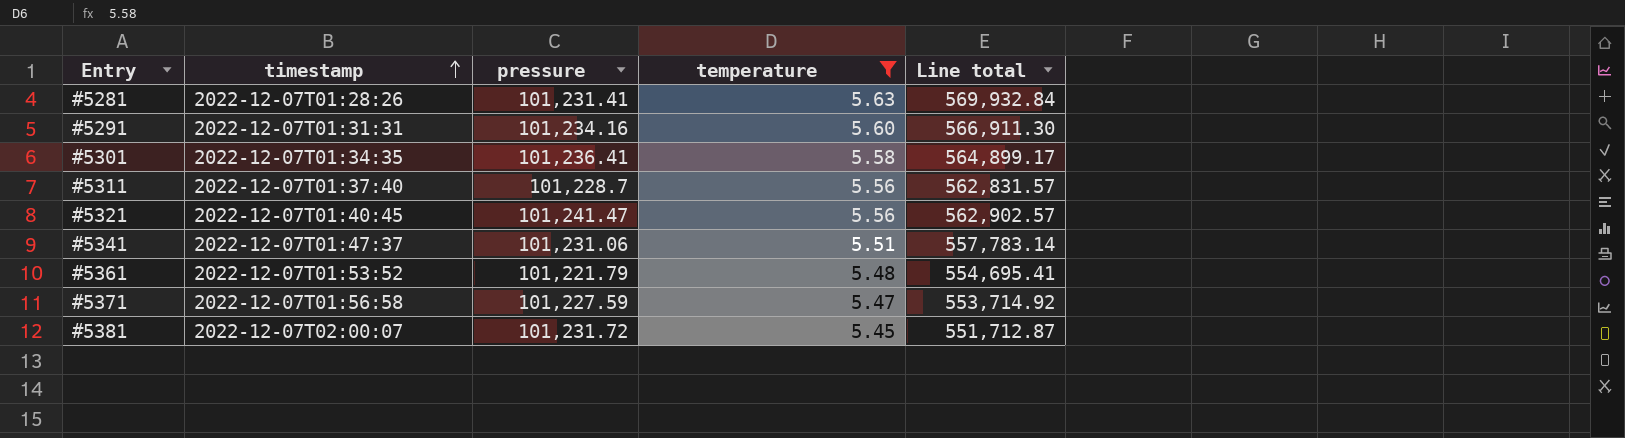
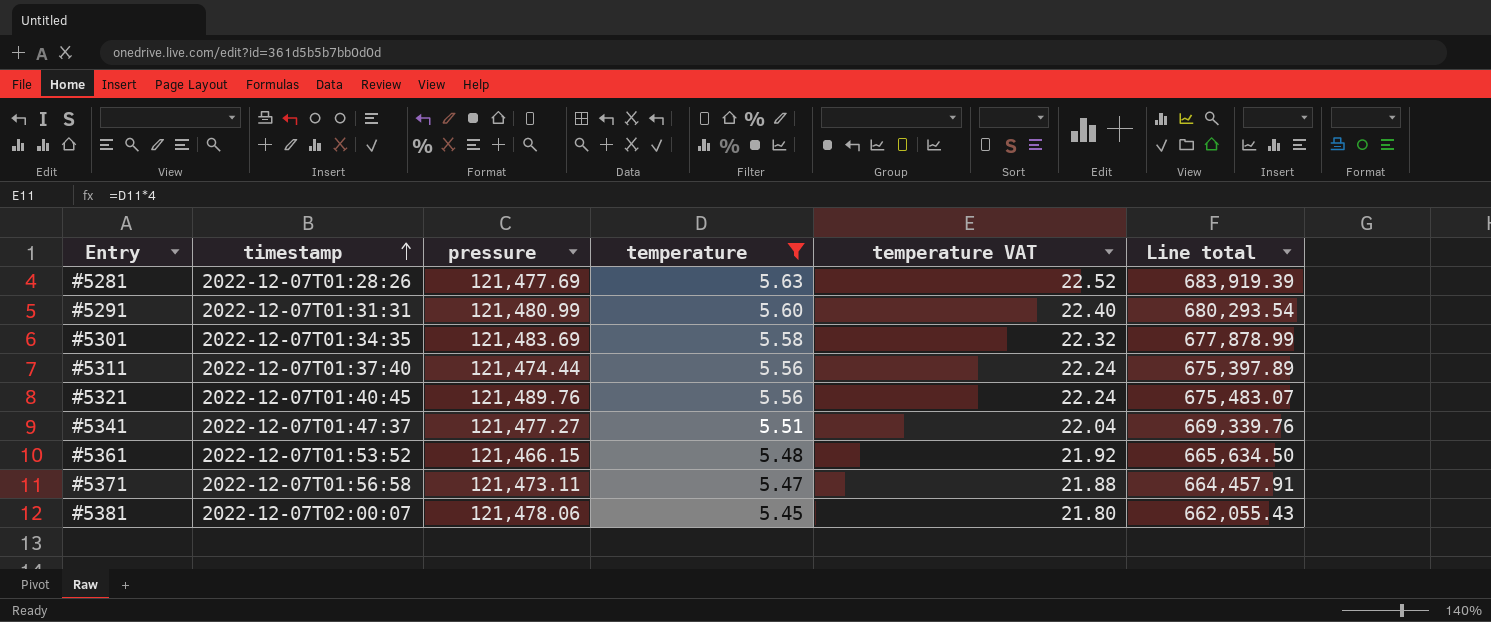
column temperature VAT | formula: none -> [temperature] * 4
#5281 | pressure: 101,231.41 -> 121,477.69
#5281 | Line total: 569,932.84 -> 683,919.39
#5291 | pressure: 101,234.16 -> 121,480.99
#5291 | Line total: 566,911.30 -> 680,293.54
#5301 | pressure: 101,236.41 -> 121,483.69
#5301 | Line total: 564,899.17 -> 677,878.99
#5311 | pressure: 101,228.7 -> 121,474.44
#5311 | Line total: 562,831.57 -> 675,397.89
#5321 | pressure: 101,241.47 -> 121,489.76
#5321 | Line total: 562,902.57 -> 675,483.07
#5341 | pressure: 101,231.06 -> 121,477.27
#5341 | Line total: 557,783.14 -> 669,339.76
#5361 | pressure: 101,221.79 -> 121,466.15
#5361 | Line total: 554,695.41 -> 665,634.50
#5371 | pressure: 101,227.59 -> 121,473.11
#5371 | Line total: 553,714.92 -> 664,457.91
#5381 | pressure: 101,231.72 -> 121,478.06
#5381 | Line total: 551,712.87 -> 662,055.43

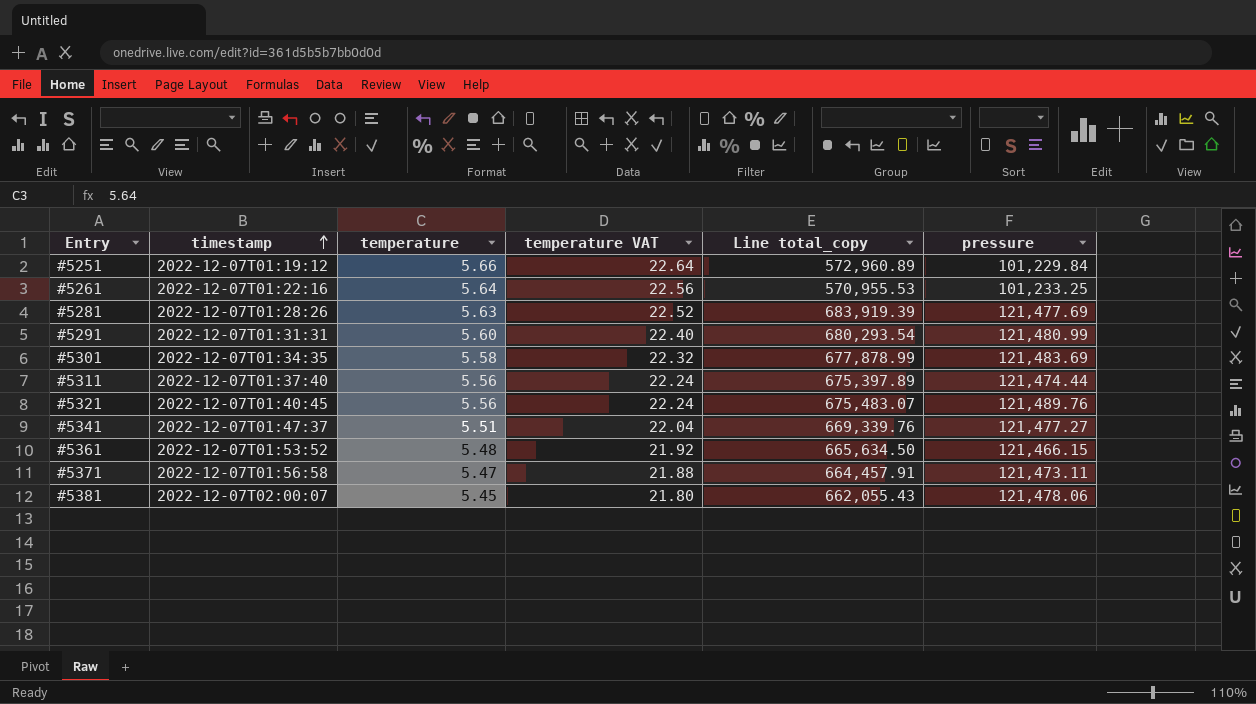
filter: temperature <= 5.63 -> none
column name: Line total -> Line total_copy
column pressure | position: 3 -> 6

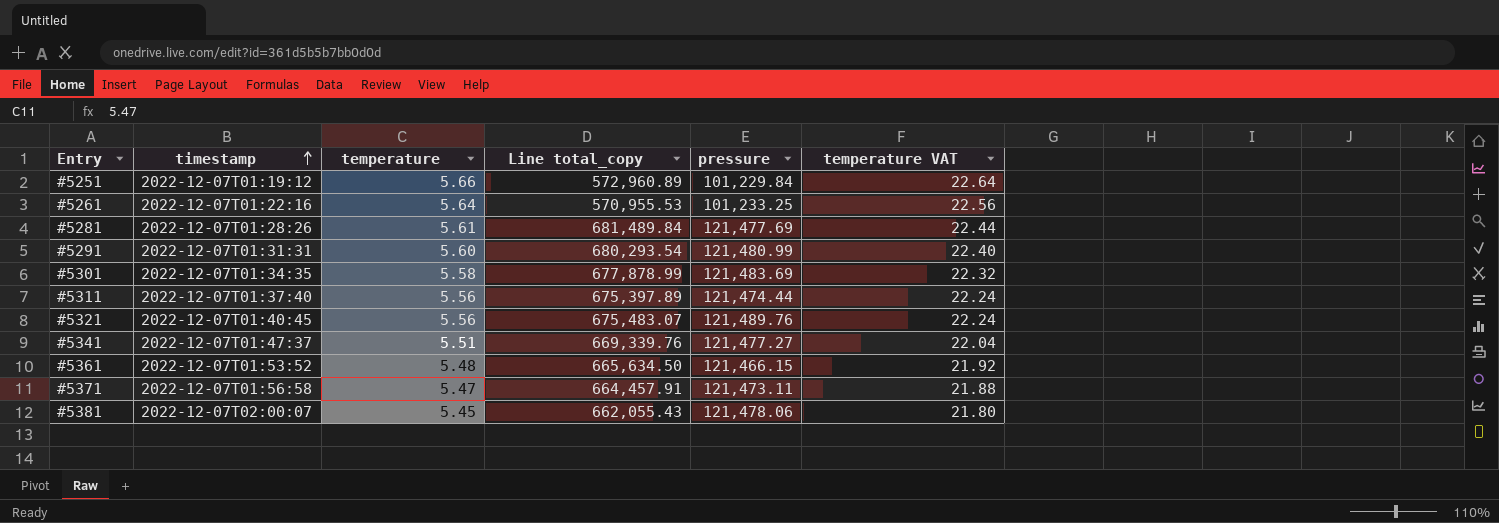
column temperature VAT | position: 4 -> 6
#5281 | temperature: 5.63 -> 5.61
#5281 | Line total_copy: 683,919.39 -> 681,489.84
#5281 | temperature VAT: 22.52 -> 22.44

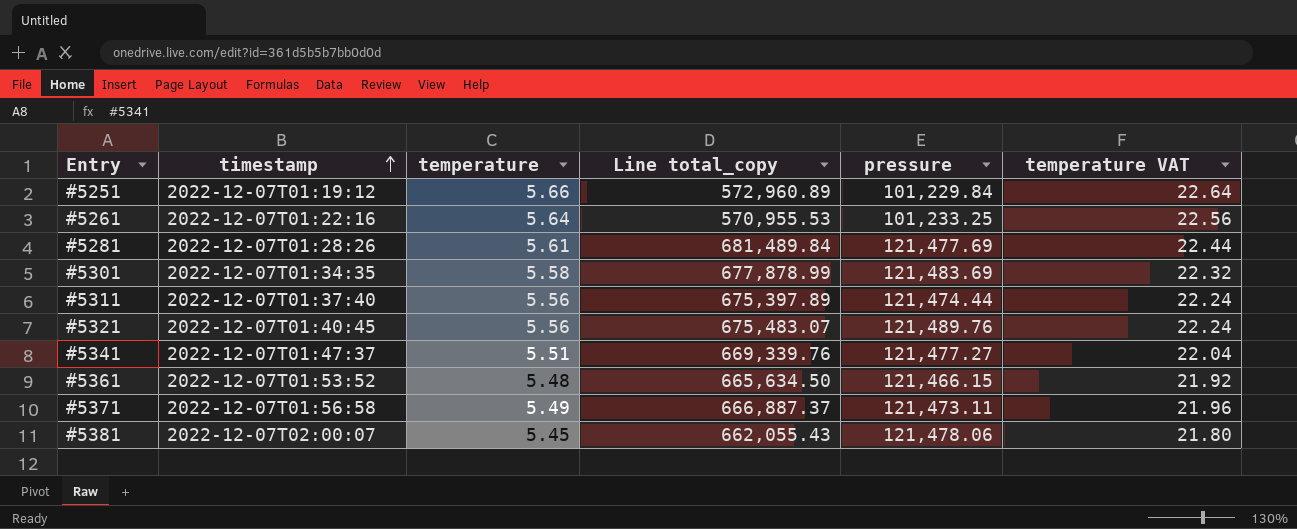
row #5291: 2022-12-07T01:31:31 | 5.60 | 680,293.54 | 121,480.99 | 22.40 -> none
#5371 | temperature: 5.47 -> 5.49
#5371 | Line total_copy: 664,457.91 -> 666,887.37
#5371 | temperature VAT: 21.88 -> 21.96

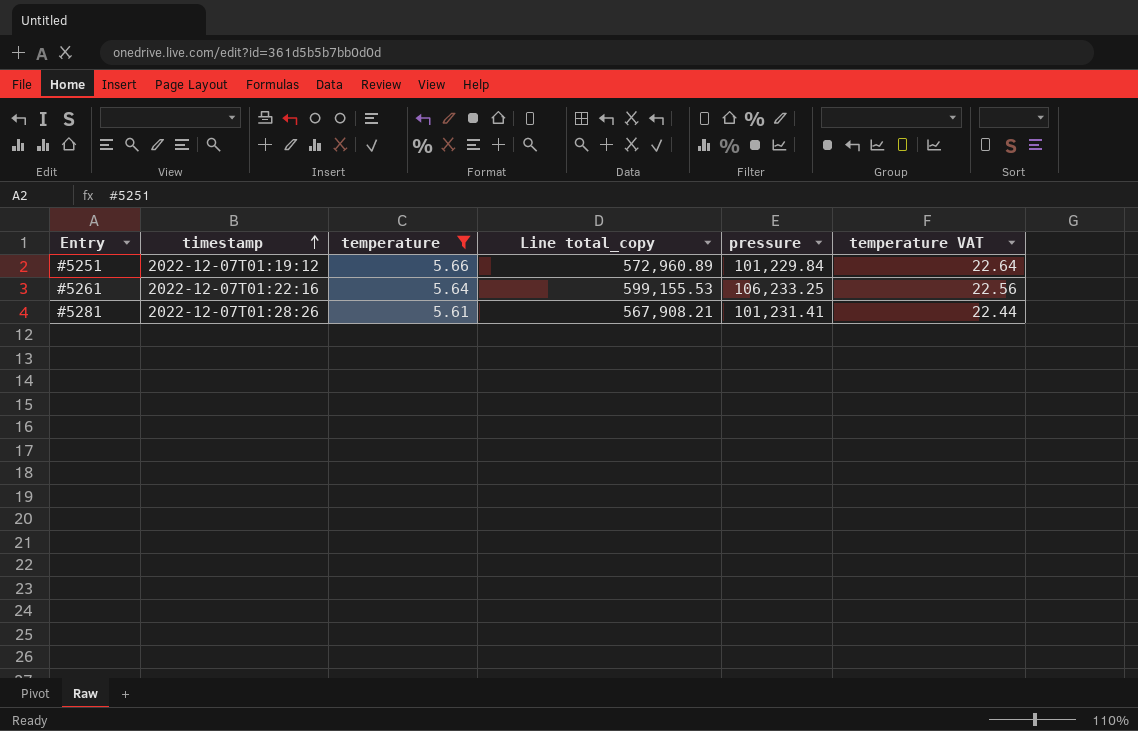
filter: none -> temperature >= 5.61
#5261 | Line total_copy: 570,955.53 -> 599,155.53
#5261 | pressure: 101,233.25 -> 106,233.25
#5281 | Line total_copy: 681,489.84 -> 567,908.21
#5281 | pressure: 121,477.69 -> 101,231.41

